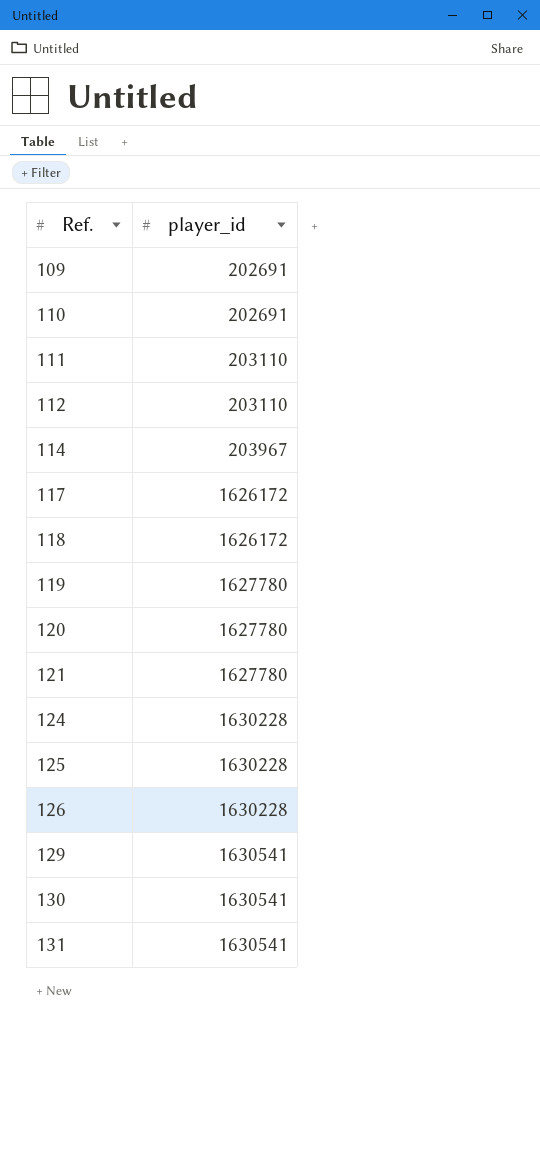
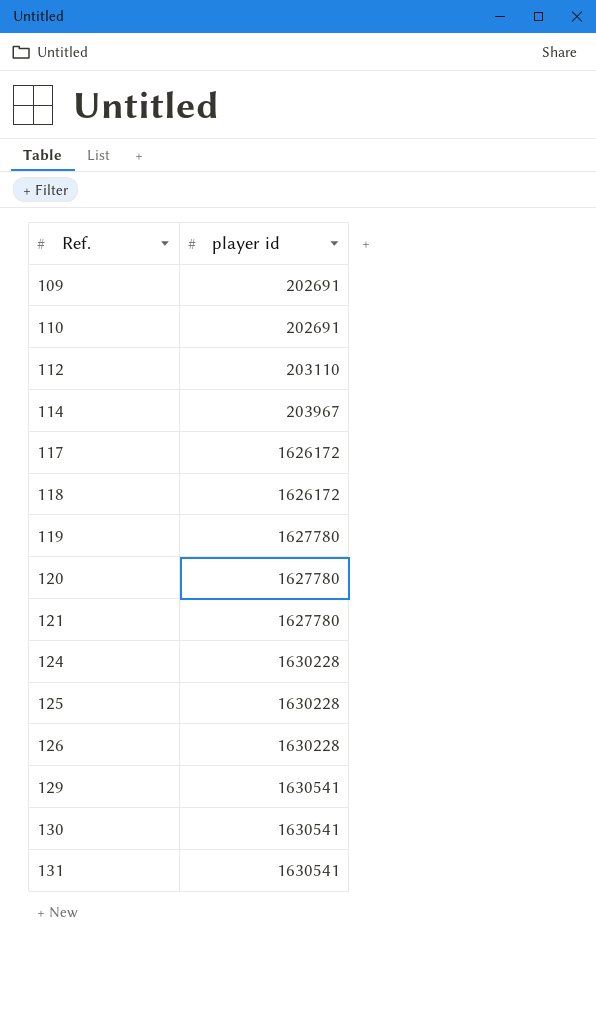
column name: player_id -> player id
row 111: 203110 -> none

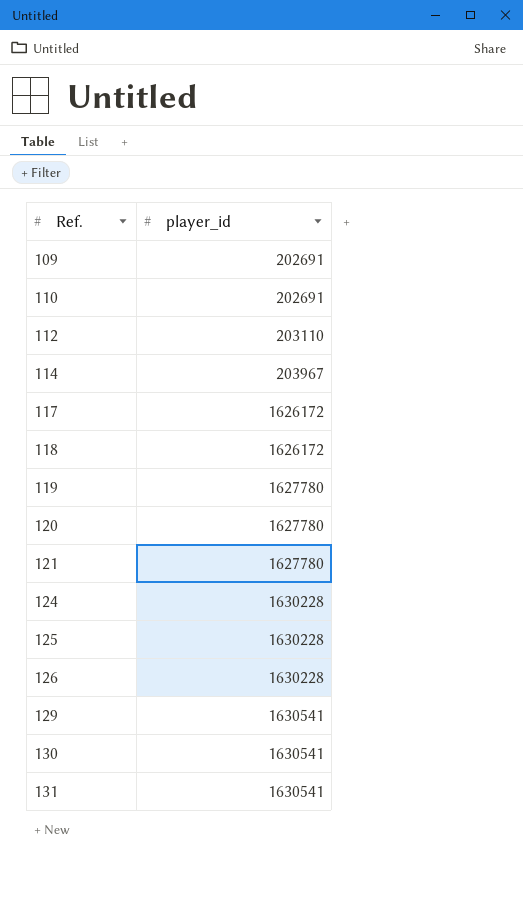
column name: player id -> player_id

